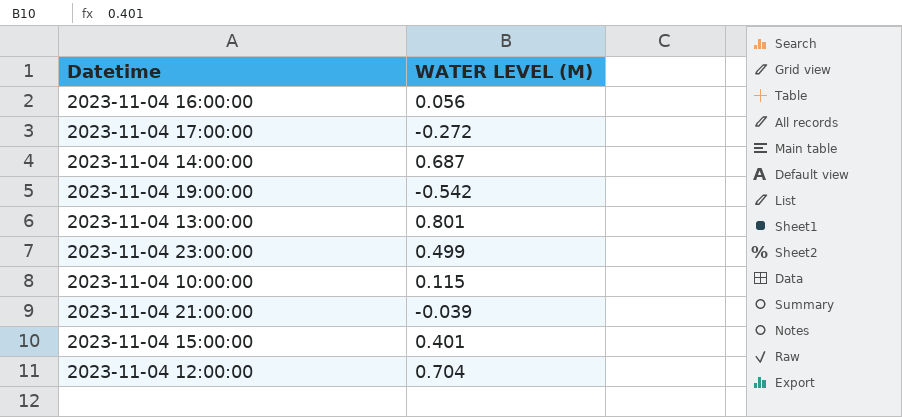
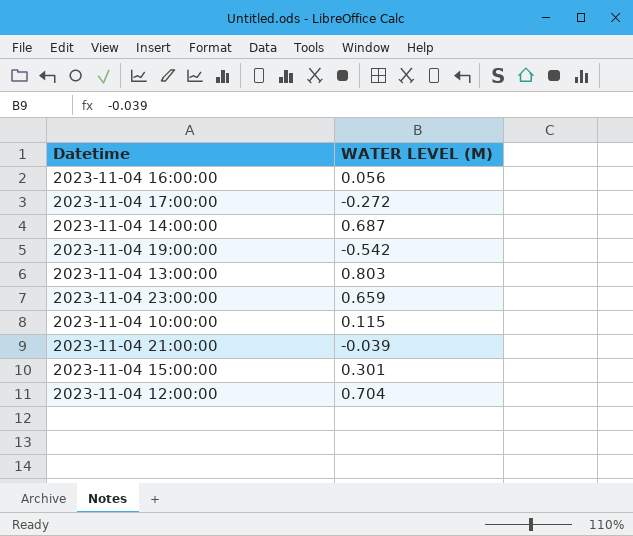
2023-11-04 13:00:00 | WATER LEVEL (M): 0.801 -> 0.803
2023-11-04 23:00:00 | WATER LEVEL (M): 0.499 -> 0.659
2023-11-04 15:00:00 | WATER LEVEL (M): 0.401 -> 0.301

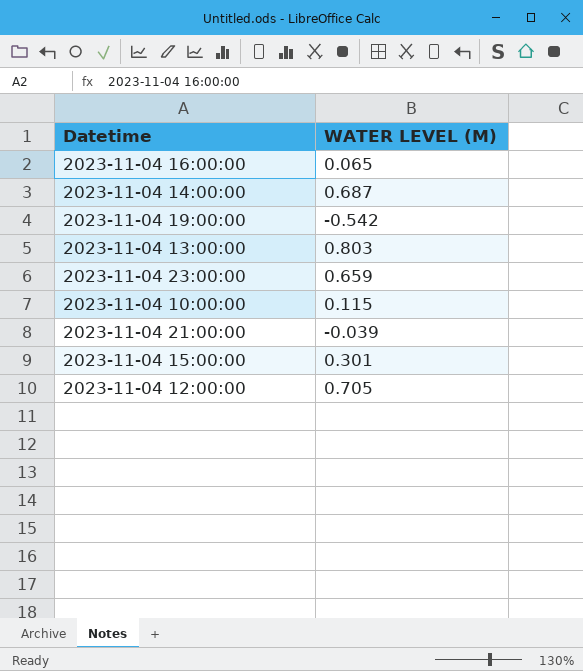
row 2023-11-04 17:00:00: -0.272 -> none
2023-11-04 16:00:00 | WATER LEVEL (M): 0.056 -> 0.065
2023-11-04 12:00:00 | WATER LEVEL (M): 0.704 -> 0.705

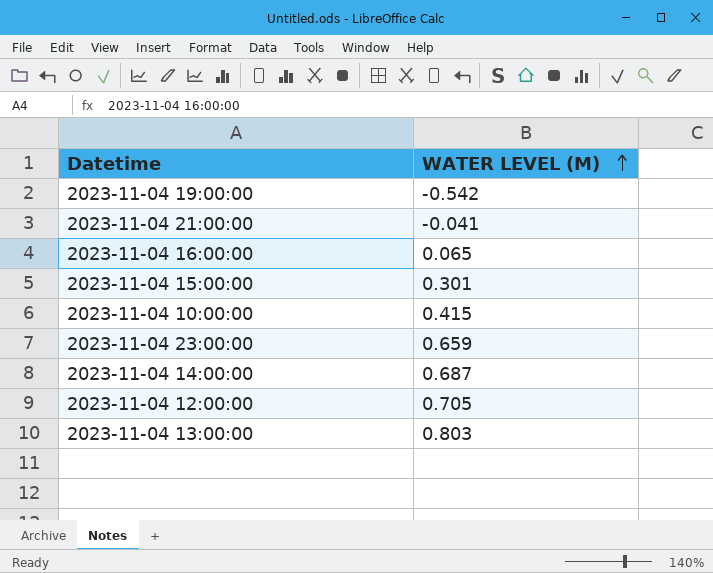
row order: none -> WATER LEVEL (M) ascending
2023-11-04 21:00:00 | WATER LEVEL (M): -0.039 -> -0.041
2023-11-04 10:00:00 | WATER LEVEL (M): 0.115 -> 0.415

